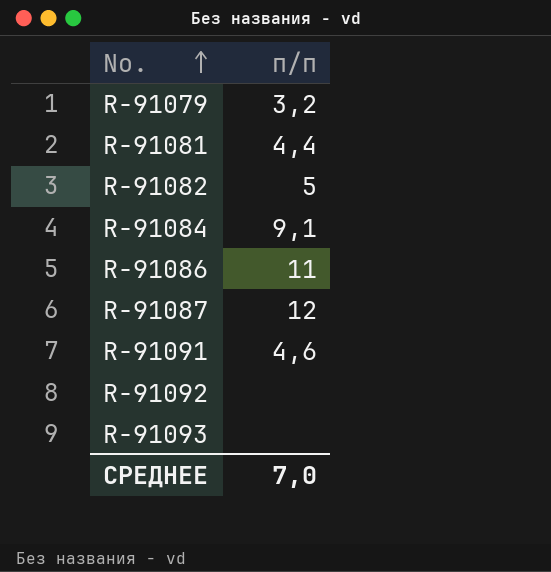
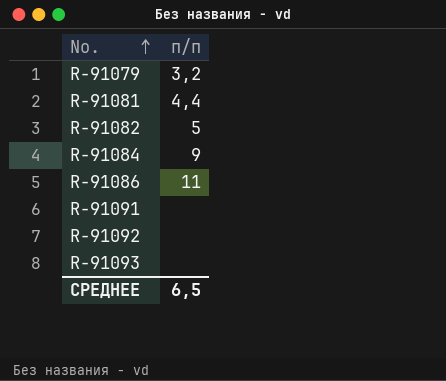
row R-91087: 12 -> none
R-91084 | п/п: 9,1 -> 9
R-91091 | п/п: 4,6 -> none
СРЕДНЕЕ | п/п: 7,0 -> 6,5

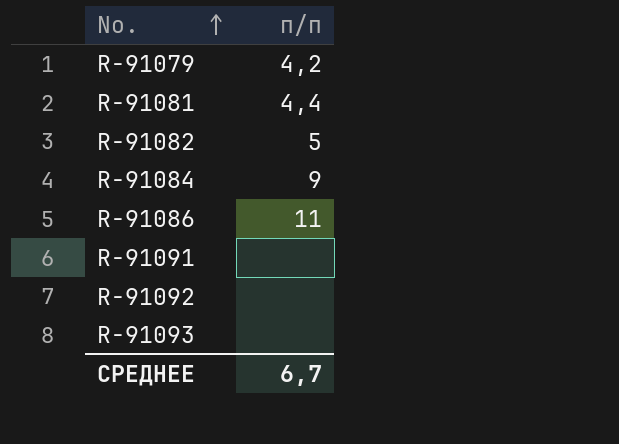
R-91079 | п/п: 3,2 -> 4,2
СРЕДНЕЕ | п/п: 6,5 -> 6,7

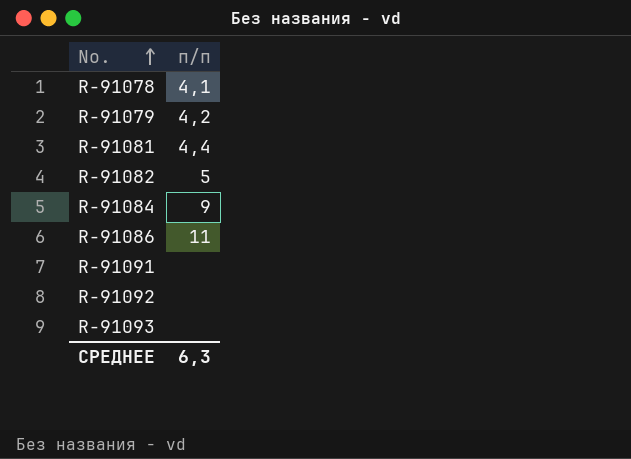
row R-91078: none -> 4,1
СРЕДНЕЕ | п/п: 6,7 -> 6,3

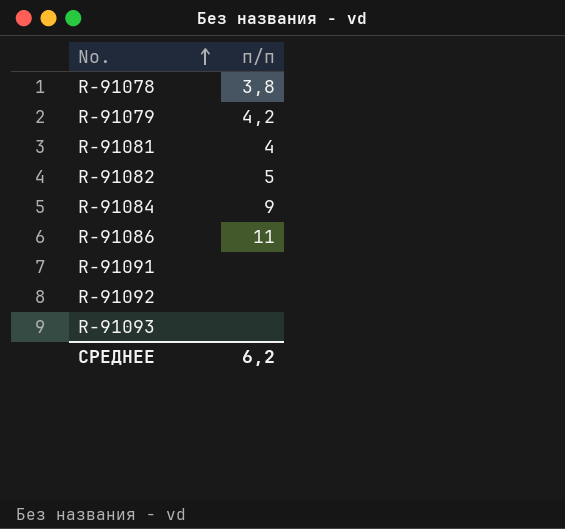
R-91078 | п/п: 4,1 -> 3,8
R-91081 | п/п: 4,4 -> 4
СРЕДНЕЕ | п/п: 6,3 -> 6,2

